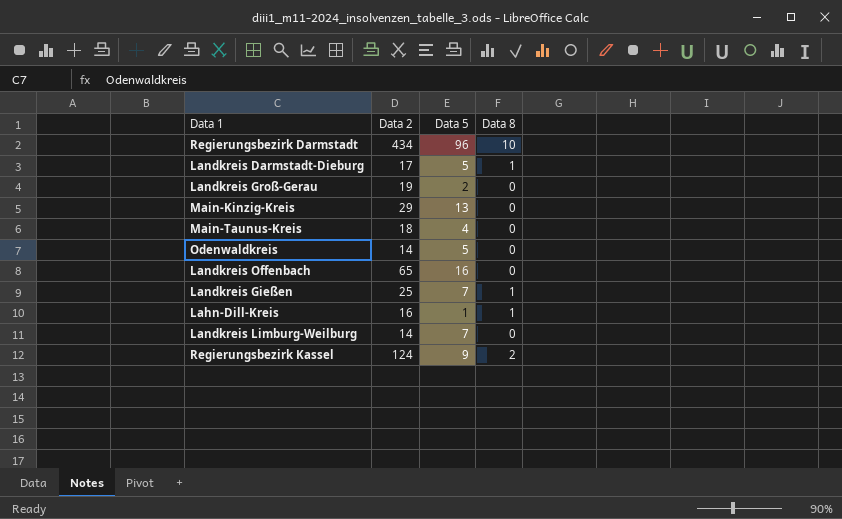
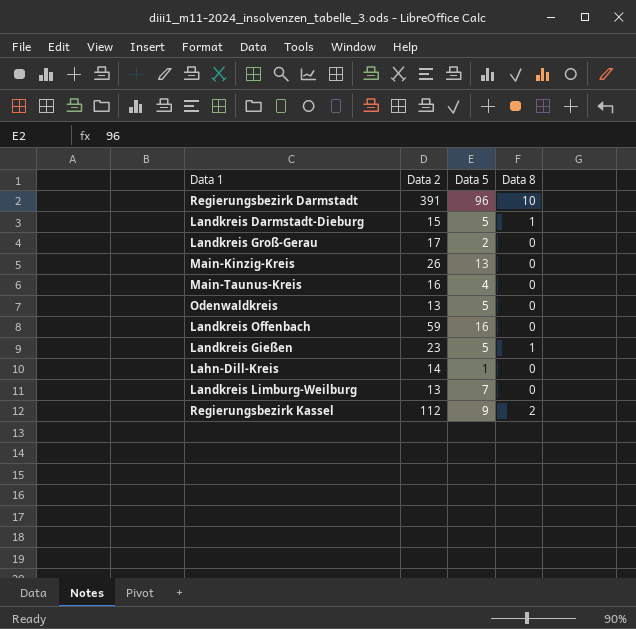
Regierungsbezirk Darmstadt | Data 2: 434 -> 391
Landkreis Darmstadt-Dieburg | Data 2: 17 -> 15
Landkreis Groß-Gerau | Data 2: 19 -> 17
Main-Kinzig-Kreis | Data 2: 29 -> 26
Main-Taunus-Kreis | Data 2: 18 -> 16
Odenwaldkreis | Data 2: 14 -> 13
Landkreis Offenbach | Data 2: 65 -> 59
Landkreis Gießen | Data 2: 25 -> 23
Landkreis Gießen | Data 5: 7 -> 5
Lahn-Dill-Kreis | Data 2: 16 -> 14
Lahn-Dill-Kreis | Data 8: 1 -> 0
Landkreis Limburg-Weilburg | Data 2: 14 -> 13
Regierungsbezirk Kassel | Data 2: 124 -> 112

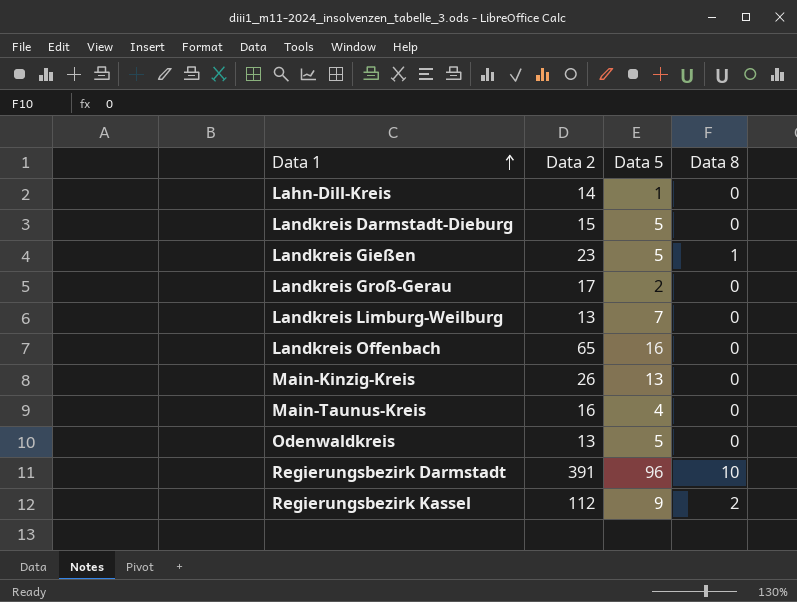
row order: none -> Data 1 ascending
Landkreis Darmstadt-Dieburg | Data 8: 1 -> 0
Landkreis Offenbach | Data 2: 59 -> 65

